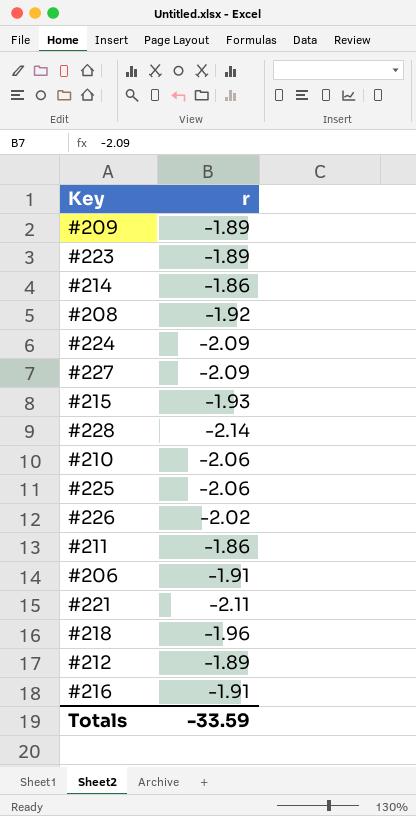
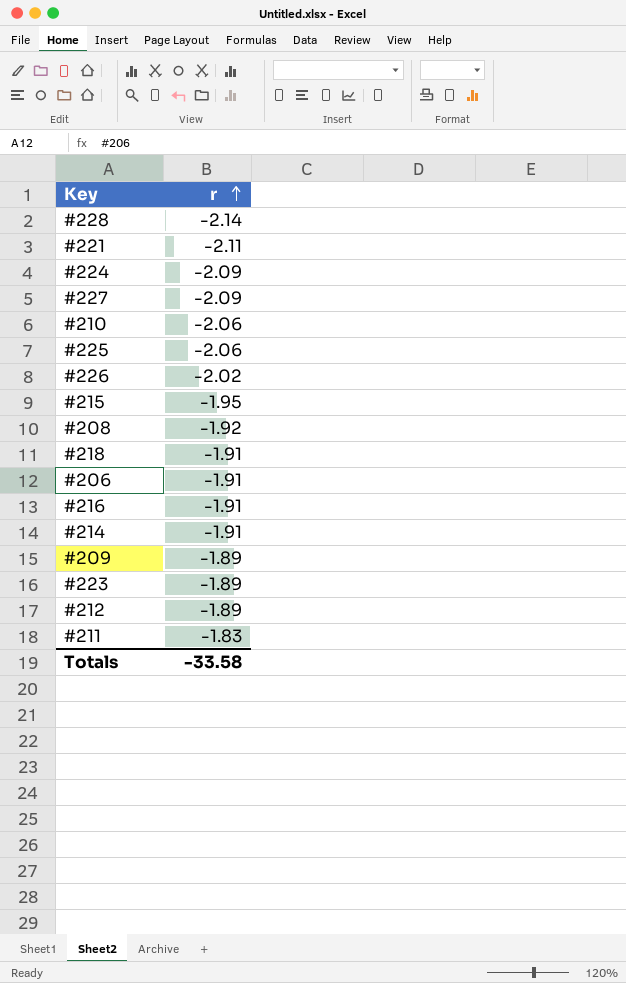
row order: none -> r ascending
#215 | r: -1.93 -> -1.95
#218 | r: -1.96 -> -1.91
#214 | r: -1.86 -> -1.91
#211 | r: -1.86 -> -1.83
Totals | r: -33.59 -> -33.58

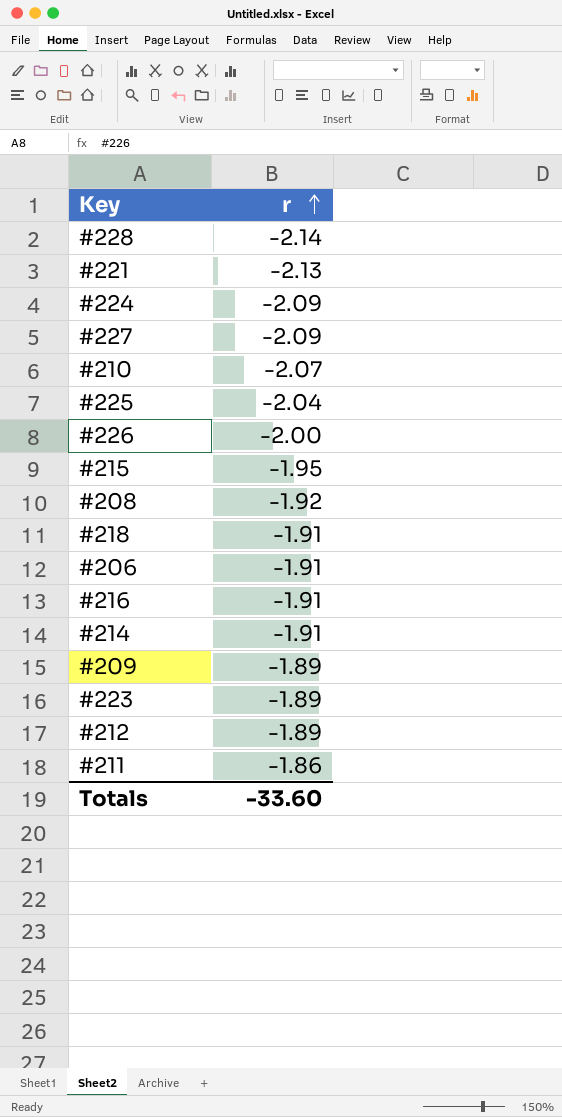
#221 | r: -2.11 -> -2.13
#210 | r: -2.06 -> -2.07
#225 | r: -2.06 -> -2.04
#226 | r: -2.02 -> -2.00
#211 | r: -1.83 -> -1.86
Totals | r: -33.58 -> -33.60

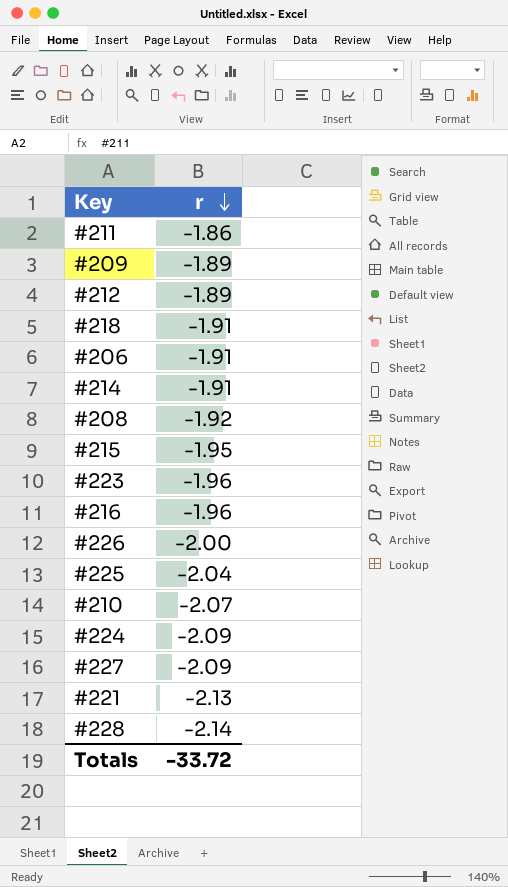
row order: r ascending -> r descending
#223 | r: -1.89 -> -1.96
#216 | r: -1.91 -> -1.96
Totals | r: -33.60 -> -33.72

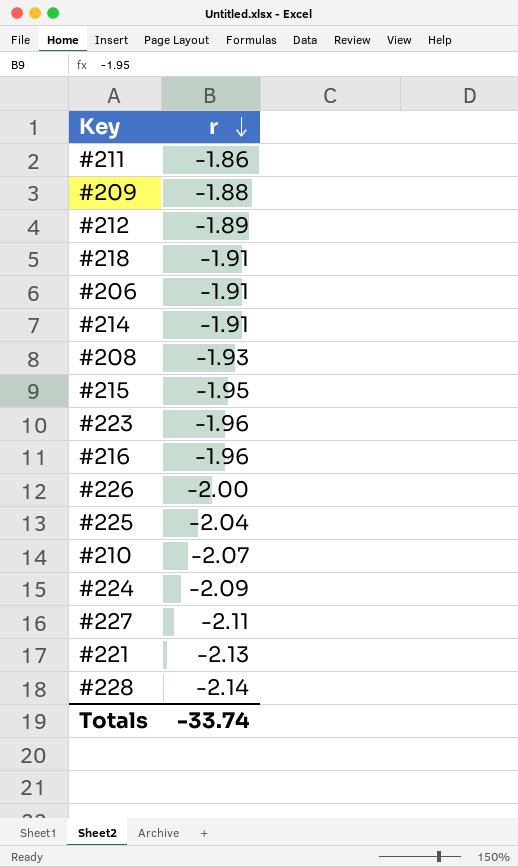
#209 | r: -1.89 -> -1.88
#208 | r: -1.92 -> -1.93
#227 | r: -2.09 -> -2.11
Totals | r: -33.72 -> -33.74

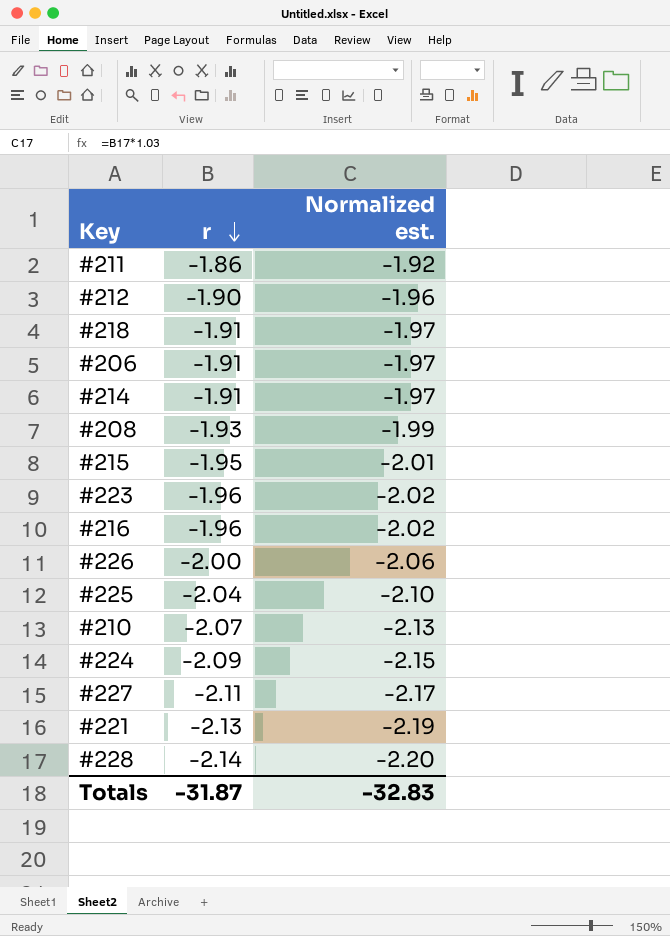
column Normalized est. | formula: none -> [r] * 1.03
row #209: -1.88 -> none
#212 | r: -1.89 -> -1.90
Totals | r: -33.74 -> -31.87

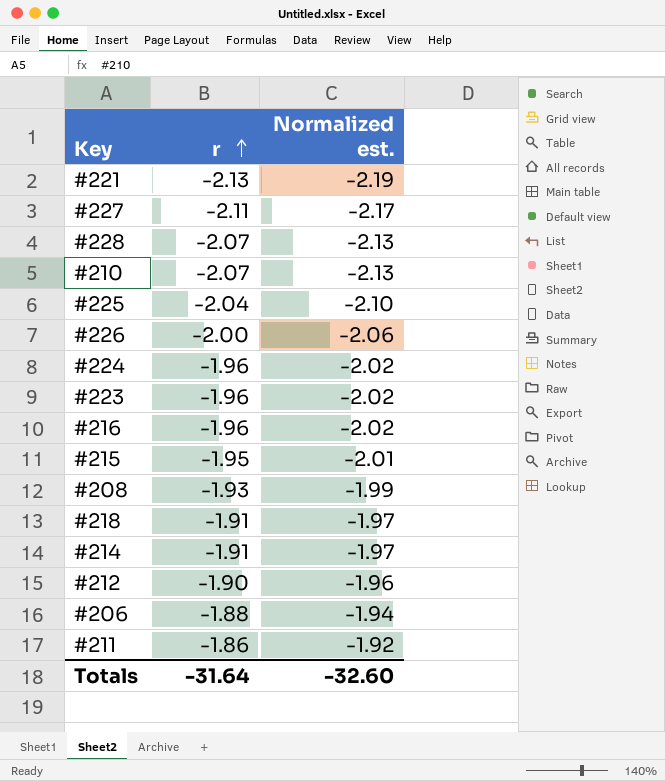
row order: r descending -> r ascending
#228 | r: -2.14 -> -2.07
#228 | Normalized est.: -2.20 -> -2.13
#224 | r: -2.09 -> -1.96
#224 | Normalized est.: -2.15 -> -2.02
#206 | r: -1.91 -> -1.88
#206 | Normalized est.: -1.97 -> -1.94
Totals | r: -31.87 -> -31.64
Totals | Normalized est.: -32.83 -> -32.60

